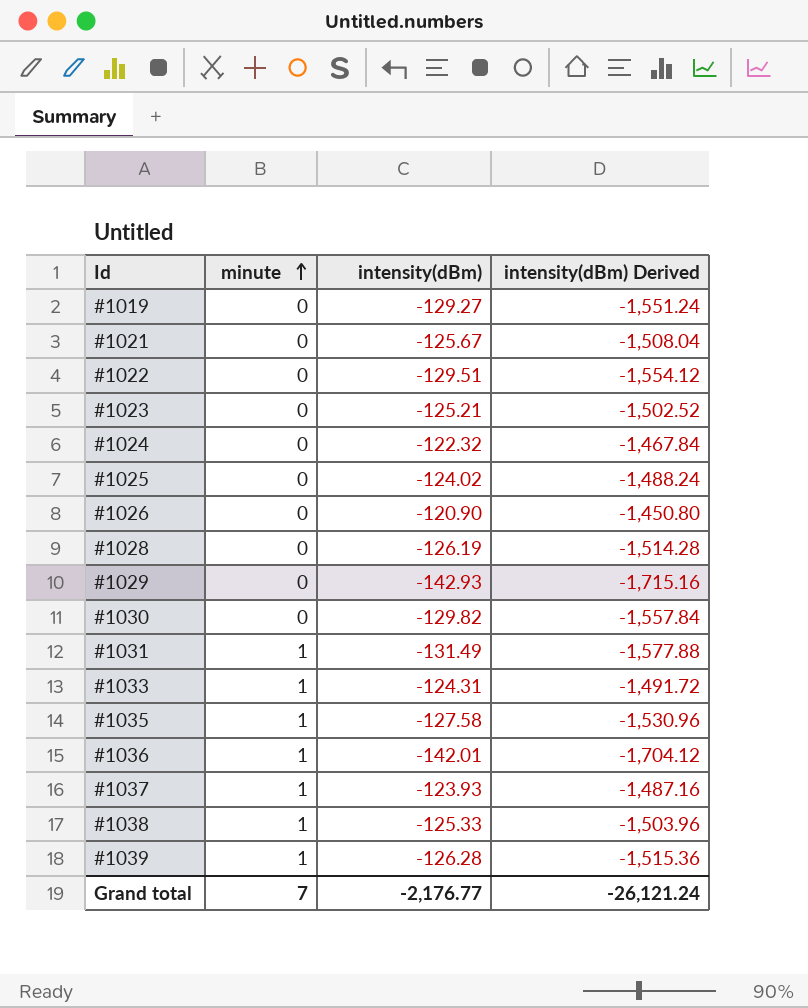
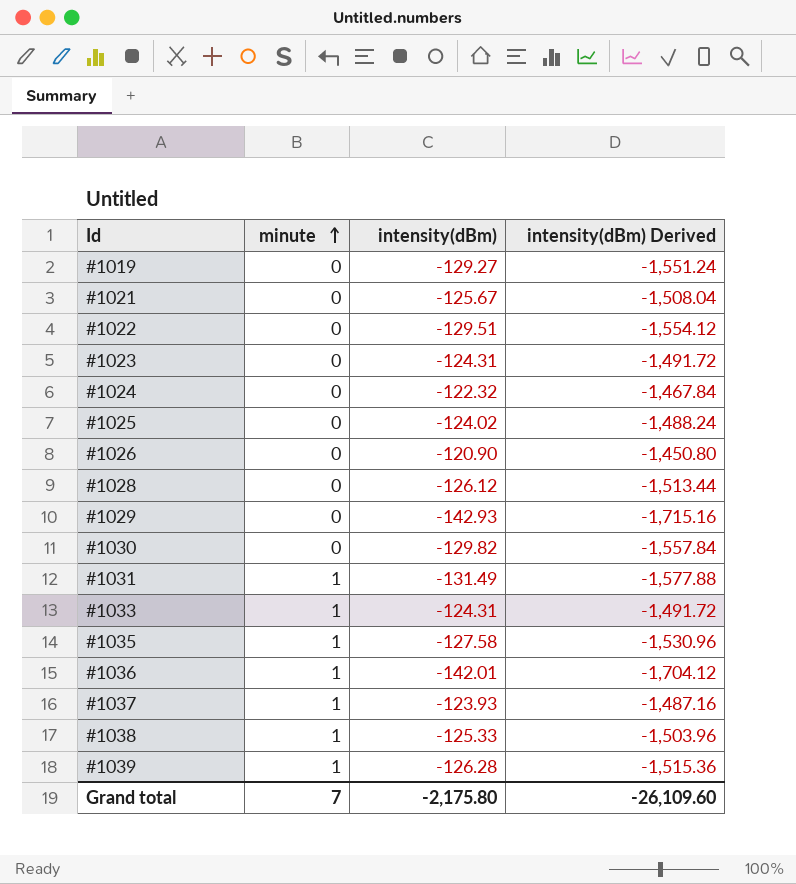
#1023 | intensity(dBm): -125.21 -> -124.31
#1023 | intensity(dBm) Derived: -1,502.52 -> -1,491.72
#1028 | intensity(dBm): -126.19 -> -126.12
#1028 | intensity(dBm) Derived: -1,514.28 -> -1,513.44
Grand total | intensity(dBm): -2,176.77 -> -2,175.80
Grand total | intensity(dBm) Derived: -26,121.24 -> -26,109.60

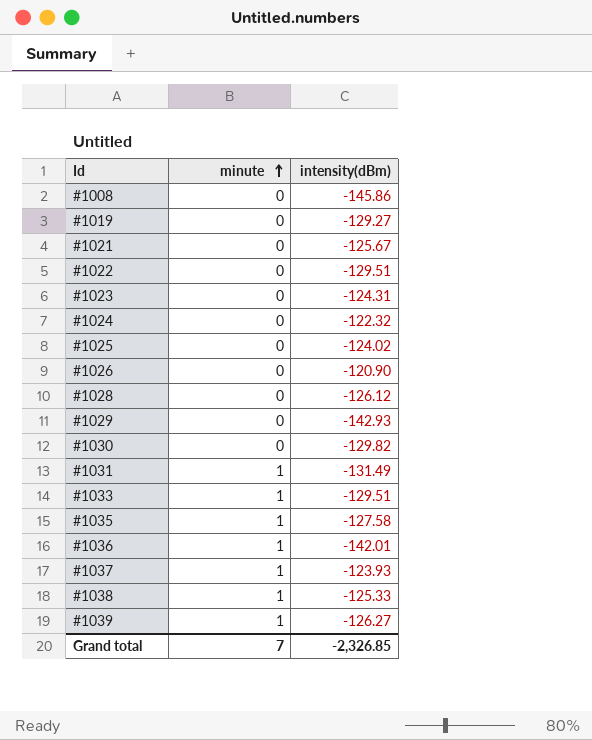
column intensity(dBm) Derived | formula: [intensity(dBm)] * 12 -> none
row #1008: none -> 0 | -145.86
#1033 | intensity(dBm): -124.31 -> -129.51
#1039 | intensity(dBm): -126.28 -> -126.27
Grand total | intensity(dBm): -2,175.80 -> -2,326.85

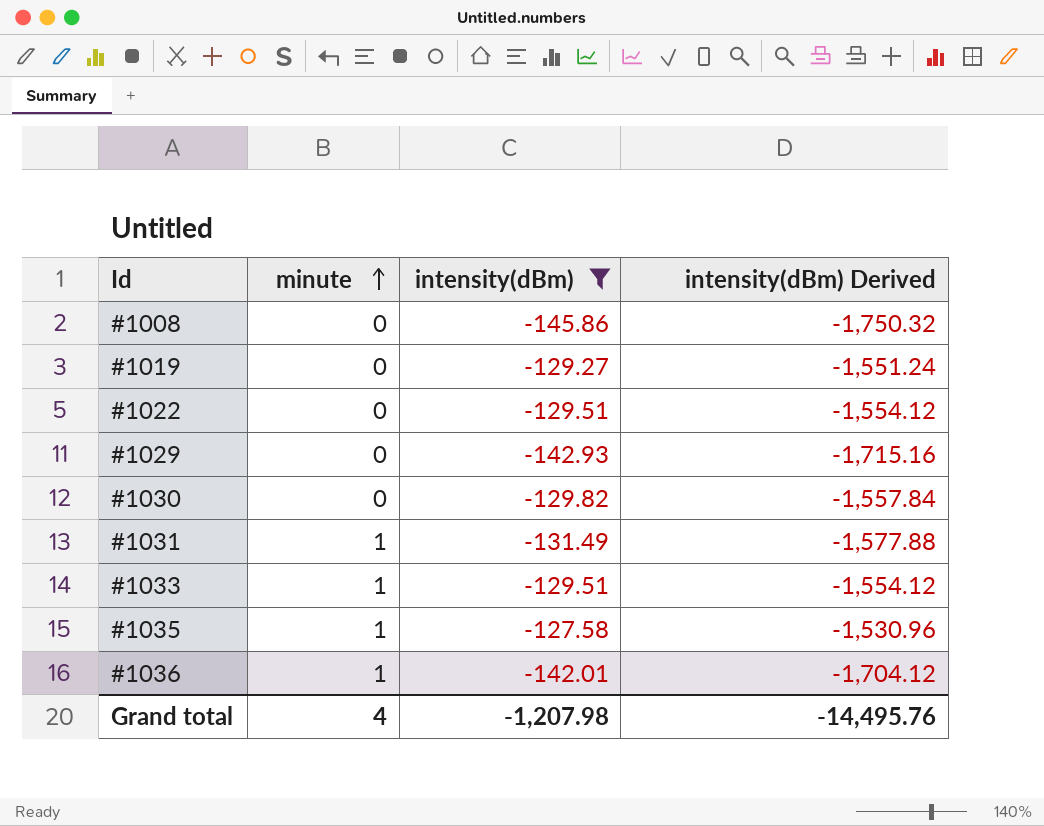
filter: none -> intensity(dBm) <= -127.58
column intensity(dBm) Derived | formula: none -> [intensity(dBm)] * 12
Grand total | minute: 7 -> 4
Grand total | intensity(dBm): -2,326.85 -> -1,207.98

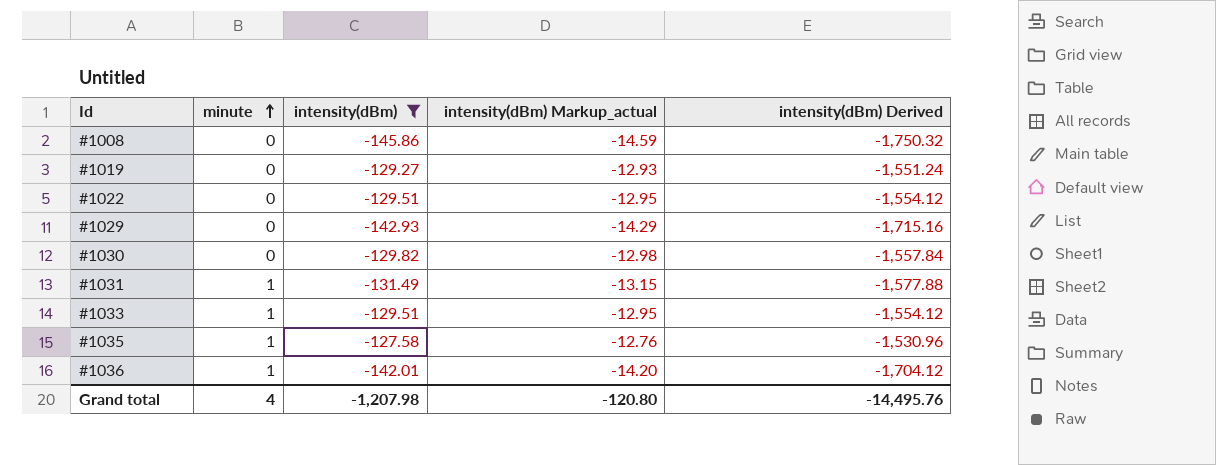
column intensity(dBm) Markup_actual | formula: none -> [intensity(dBm)] * 0.1

